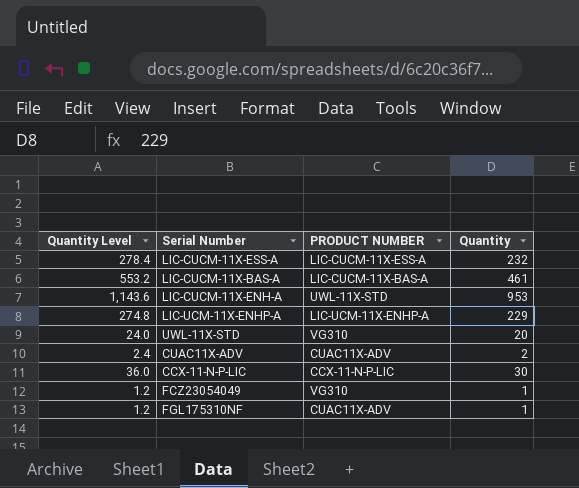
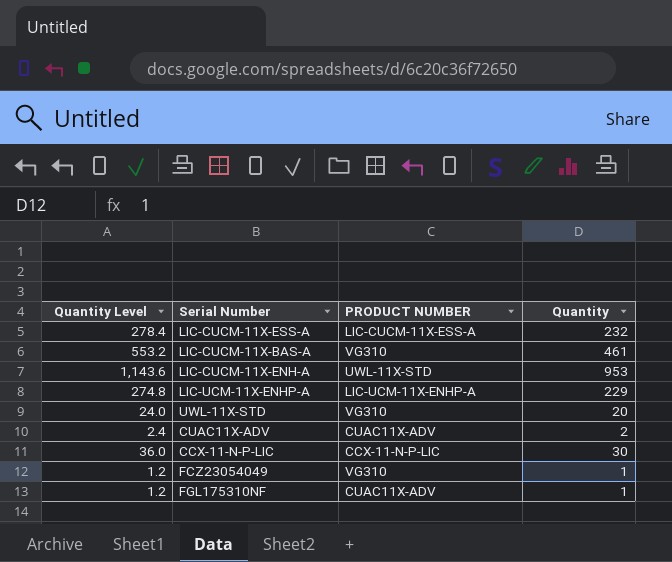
LIC-CUCM-11X-BAS-A | PRODUCT NUMBER: LIC-CUCM-11X-BAS-A -> VG310

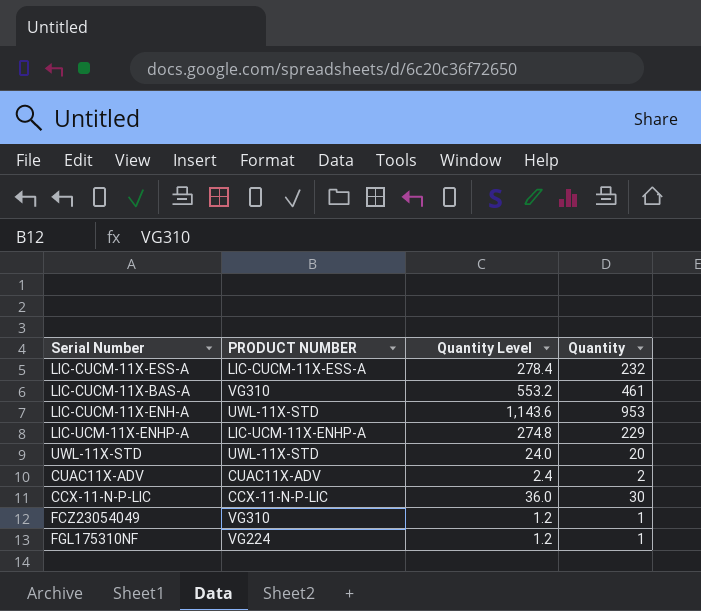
column Quantity Level | position: 1 -> 3
UWL-11X-STD | PRODUCT NUMBER: VG310 -> UWL-11X-STD
FGL175310NF | PRODUCT NUMBER: CUAC11X-ADV -> VG224

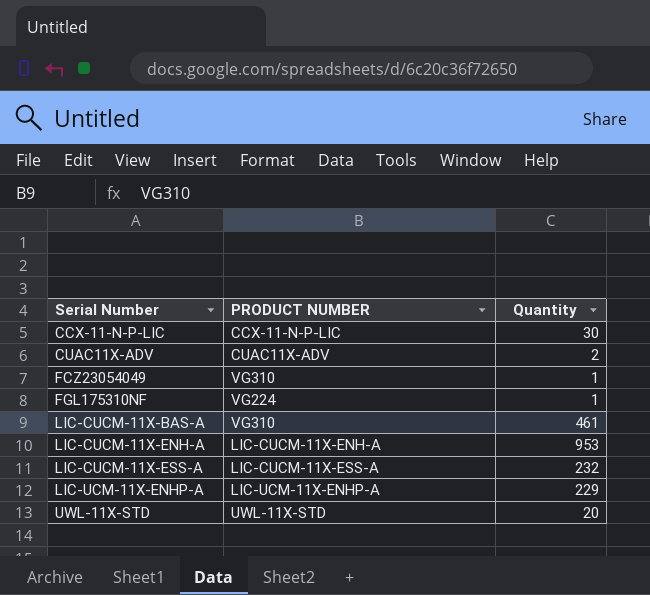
row order: none -> Serial Number ascending
column Quantity Level | formula: [Quantity] * 1.2 -> none
LIC-CUCM-11X-ENH-A | PRODUCT NUMBER: UWL-11X-STD -> LIC-CUCM-11X-ENH-A

